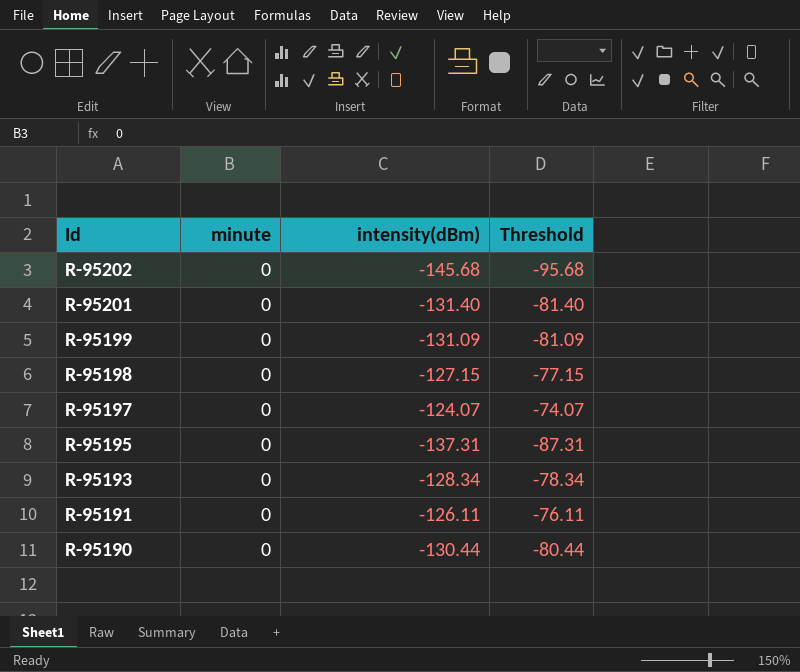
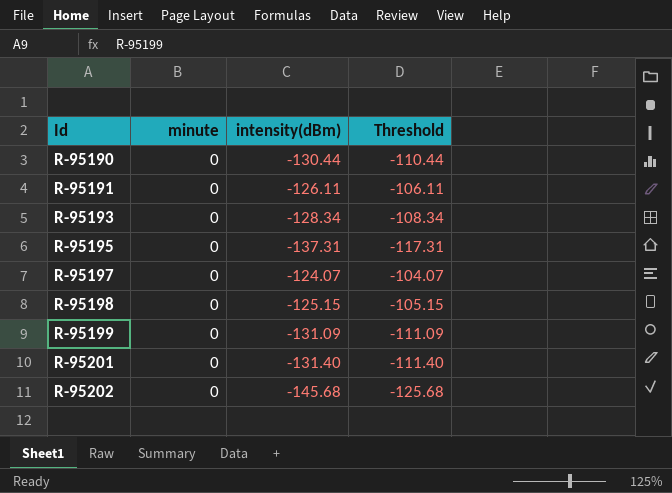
row order: Id descending -> Id ascending
column Threshold | formula: [intensity(dBm)] + 50 -> [intensity(dBm)] + 20
R-95198 | intensity(dBm): -127.15 -> -125.15

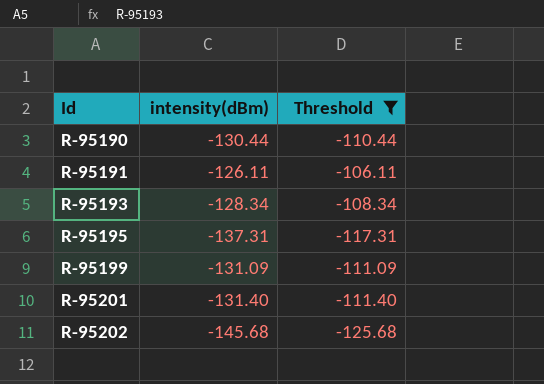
filter: none -> Threshold <= -106.11
column minute | position: 2 -> none

